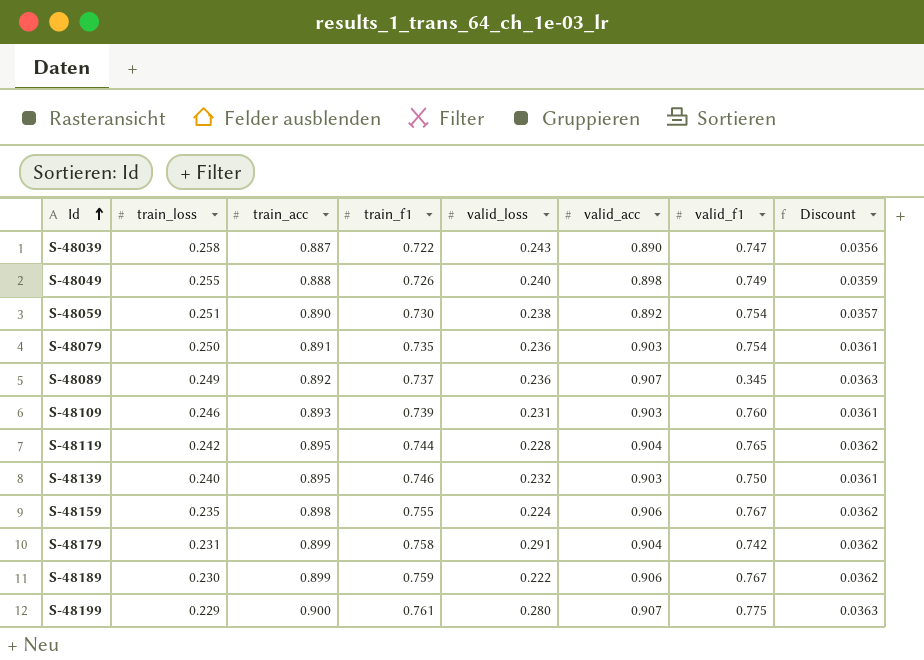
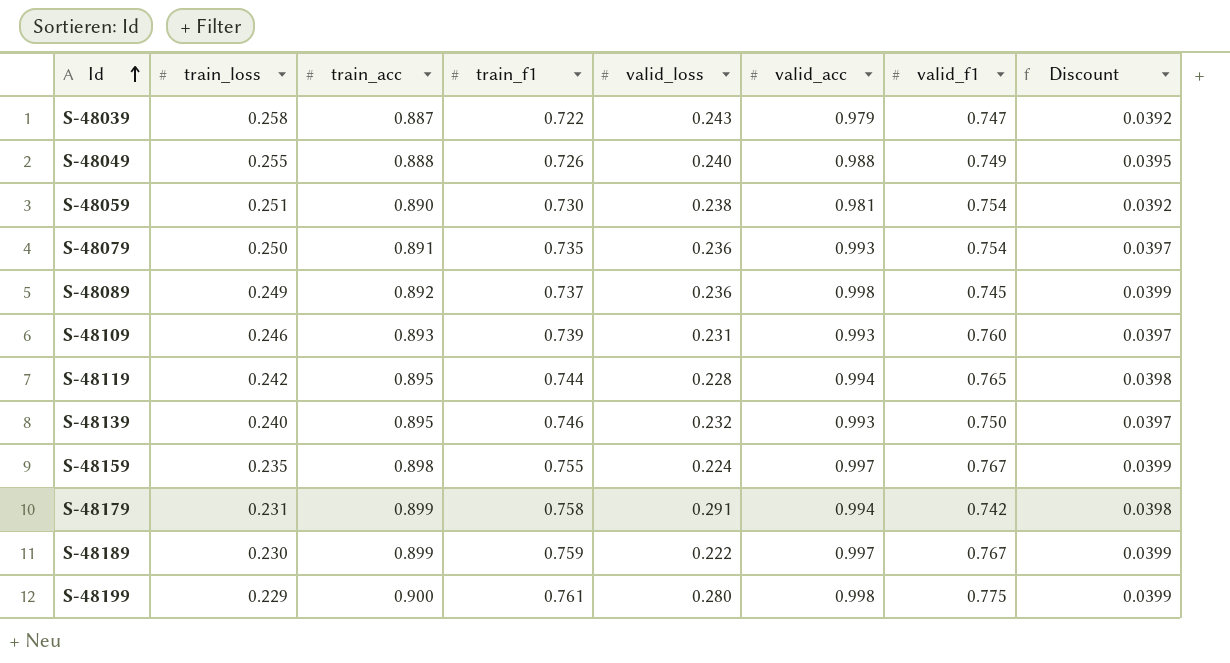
S-48039 | valid_acc: 0.890 -> 0.979
S-48039 | Discount: 0.0356 -> 0.0392
S-48049 | valid_acc: 0.898 -> 0.988
S-48049 | Discount: 0.0359 -> 0.0395
S-48059 | valid_acc: 0.892 -> 0.981
S-48059 | Discount: 0.0357 -> 0.0392
S-48079 | valid_acc: 0.903 -> 0.993
S-48079 | Discount: 0.0361 -> 0.0397
S-48089 | valid_acc: 0.907 -> 0.998
S-48089 | valid_f1: 0.345 -> 0.745
S-48089 | Discount: 0.0363 -> 0.0399
S-48109 | valid_acc: 0.903 -> 0.993
S-48109 | Discount: 0.0361 -> 0.0397
S-48119 | valid_acc: 0.904 -> 0.994
S-48119 | Discount: 0.0362 -> 0.0398
S-48139 | valid_acc: 0.903 -> 0.993
S-48139 | Discount: 0.0361 -> 0.0397
S-48159 | valid_acc: 0.906 -> 0.997
S-48159 | Discount: 0.0362 -> 0.0399
S-48179 | valid_acc: 0.904 -> 0.994
S-48179 | Discount: 0.0362 -> 0.0398
S-48189 | valid_acc: 0.906 -> 0.997
S-48189 | Discount: 0.0362 -> 0.0399
S-48199 | valid_acc: 0.907 -> 0.998
S-48199 | Discount: 0.0363 -> 0.0399

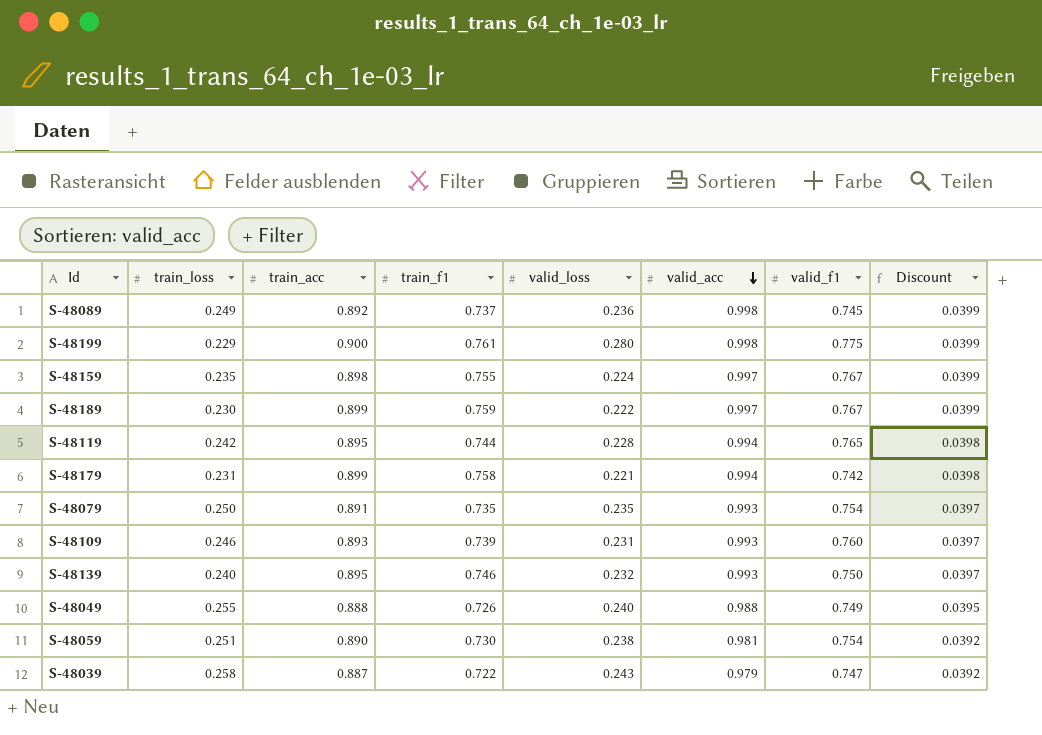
row order: Id ascending -> valid_acc descending
S-48179 | valid_loss: 0.291 -> 0.221
S-48079 | valid_loss: 0.236 -> 0.235

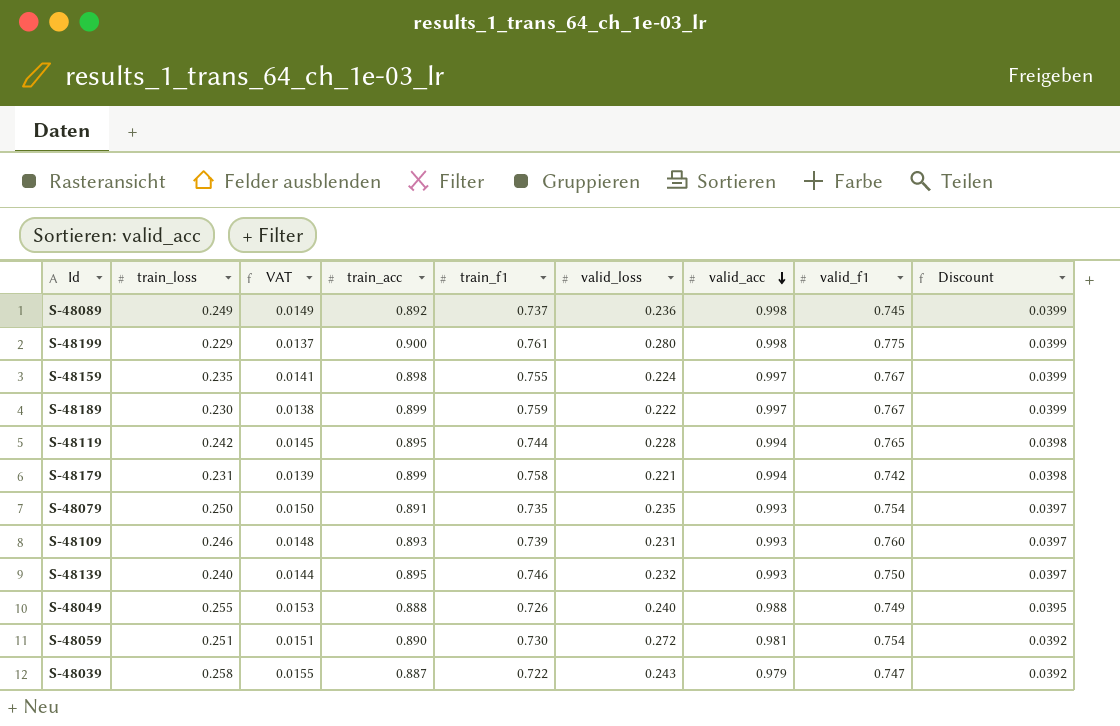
column VAT | formula: none -> [train_loss] * 0.06
S-48059 | valid_loss: 0.238 -> 0.272

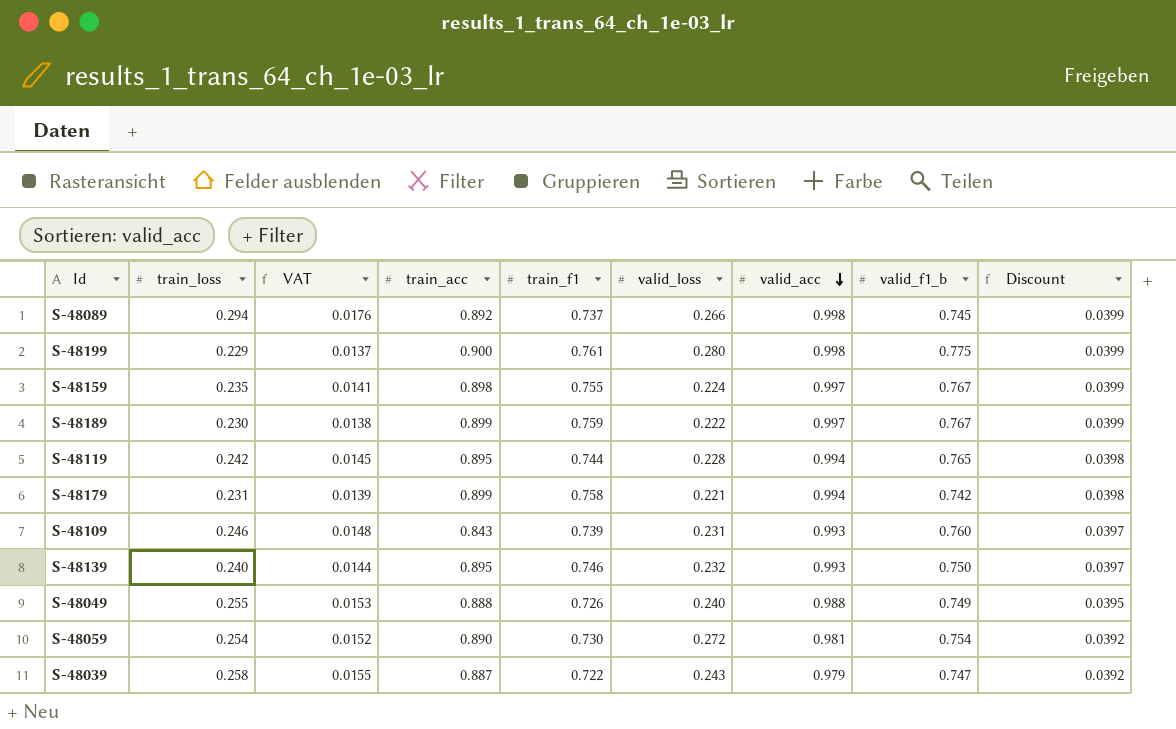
column name: valid_f1 -> valid_f1_b
row S-48079: 0.250 | 0.0150 | 0.891 | 0.735 | 0.235 | 0.993 | 0.754 | 0.0397 -> none
S-48089 | train_loss: 0.249 -> 0.294
S-48089 | VAT: 0.0149 -> 0.0176
S-48089 | valid_loss: 0.236 -> 0.266
S-48109 | train_acc: 0.893 -> 0.843
S-48059 | train_loss: 0.251 -> 0.254
S-48059 | VAT: 0.0151 -> 0.0152

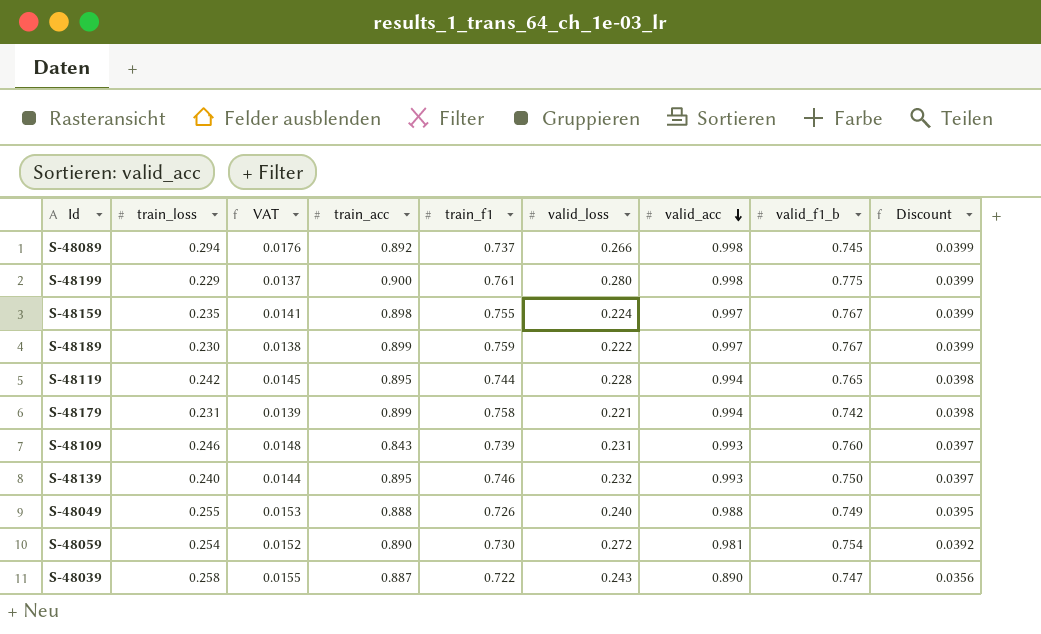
S-48039 | valid_acc: 0.979 -> 0.890
S-48039 | Discount: 0.0392 -> 0.0356

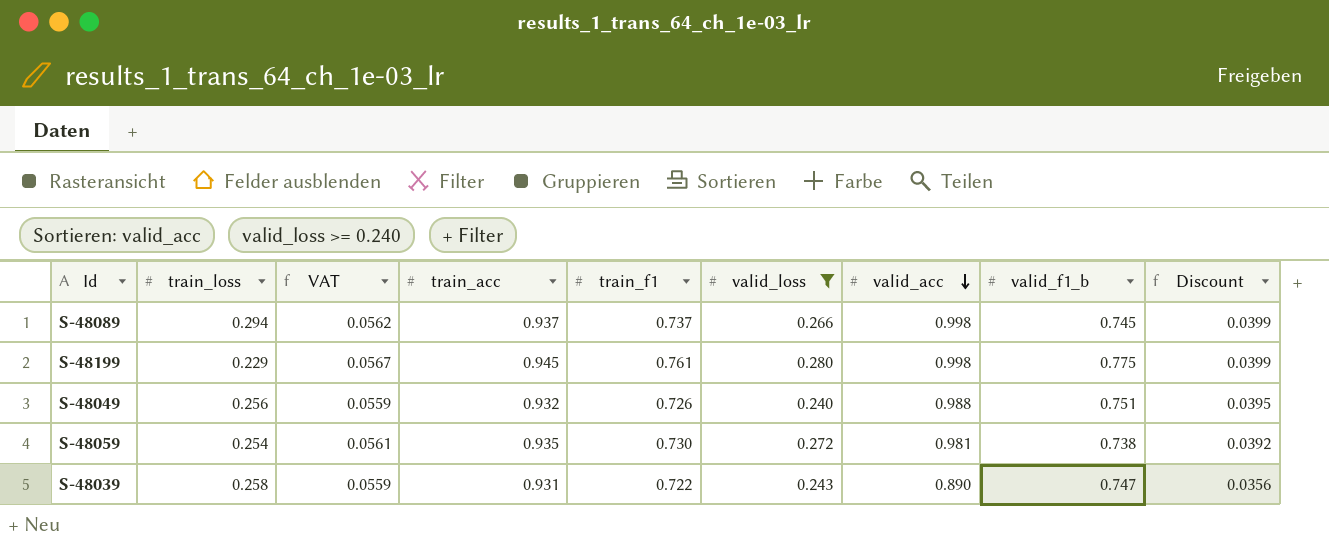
filter: none -> valid_loss >= 0.240
column VAT | formula: [train_loss] * 0.06 -> [train_acc] * 0.06
S-48089 | train_acc: 0.892 -> 0.937
S-48199 | train_acc: 0.900 -> 0.945
S-48049 | train_loss: 0.255 -> 0.256
S-48049 | train_acc: 0.888 -> 0.932
S-48049 | valid_f1_b: 0.749 -> 0.751
S-48059 | train_acc: 0.890 -> 0.935
S-48059 | valid_f1_b: 0.754 -> 0.738
S-48039 | train_acc: 0.887 -> 0.931

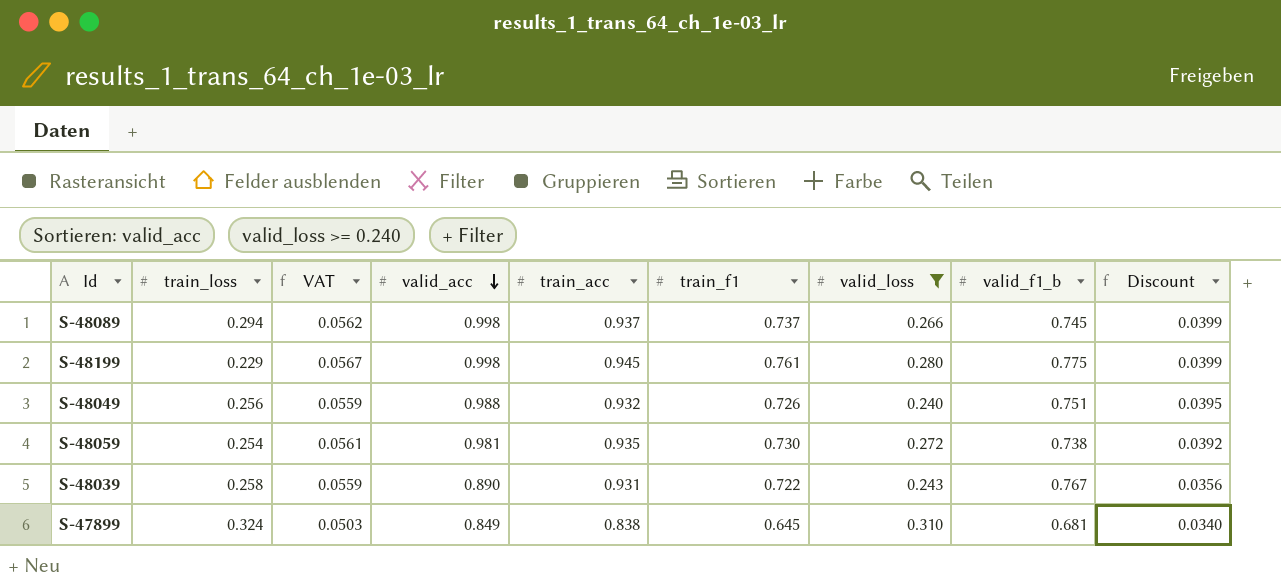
column valid_acc | position: 7 -> 4
S-48039 | valid_f1_b: 0.747 -> 0.767
row S-47899: none -> 0.324 | 0.0503 | 0.849 | 0.838 | 0.645 | 0.310 | 0.681 | 0.0340

